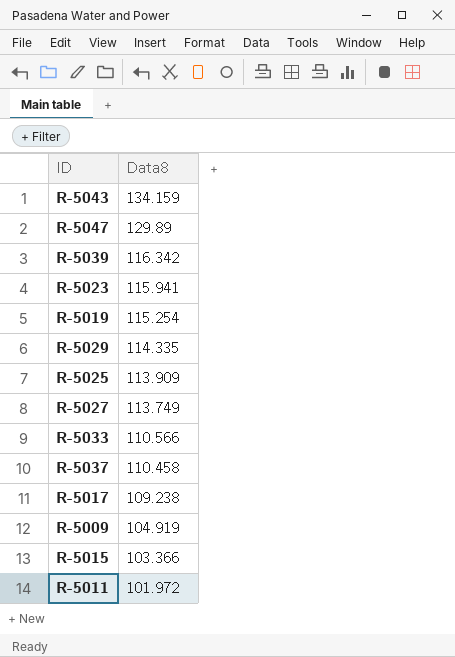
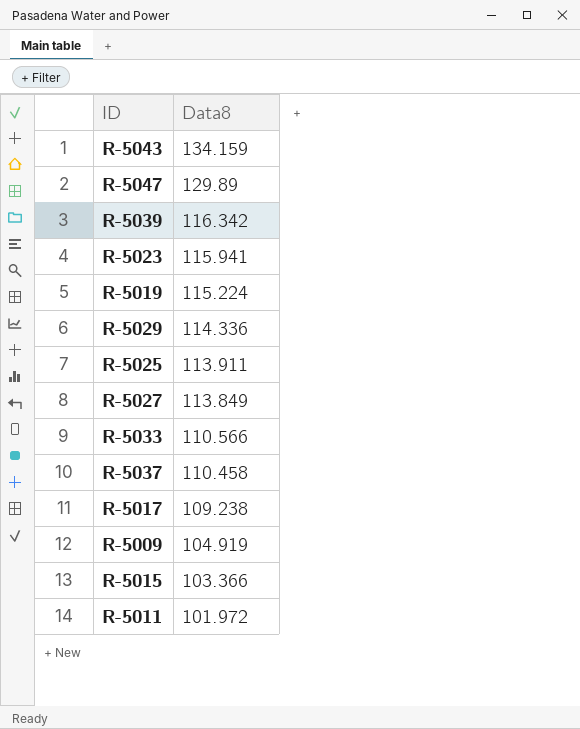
R-5019 | Data8: 115.254 -> 115.224
R-5029 | Data8: 114.335 -> 114.336
R-5025 | Data8: 113.909 -> 113.911
R-5027 | Data8: 113.749 -> 113.849

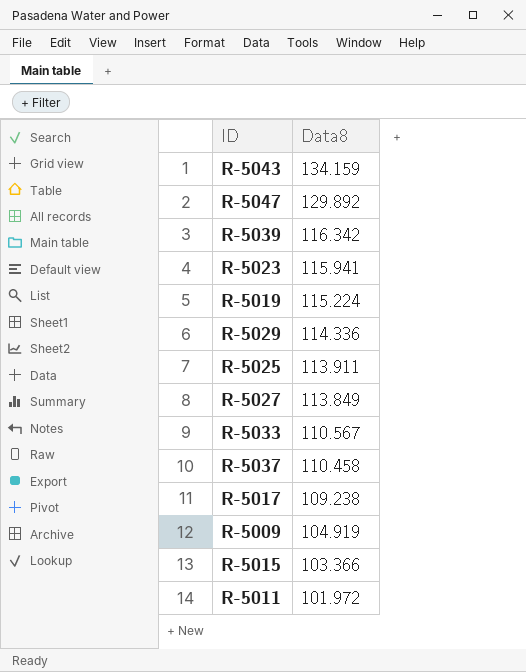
R-5047 | Data8: 129.89 -> 129.892
R-5033 | Data8: 110.566 -> 110.567

